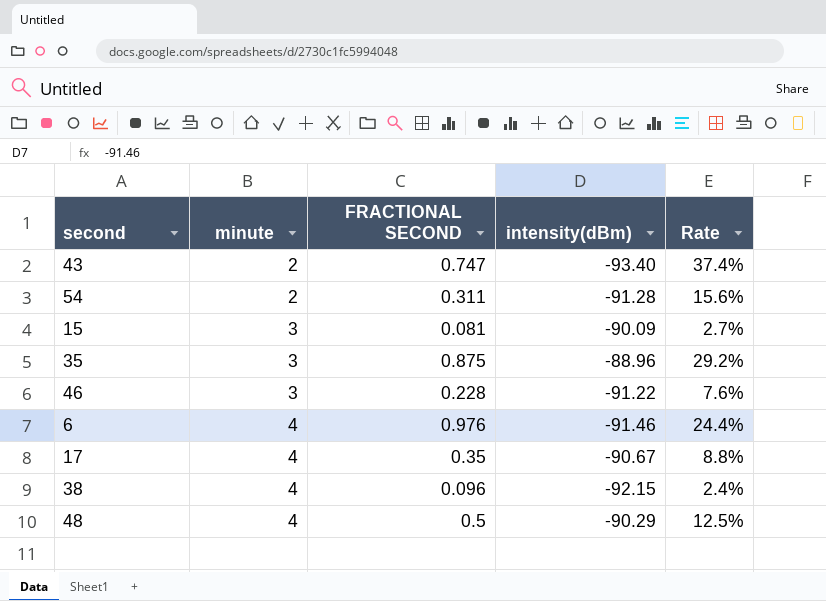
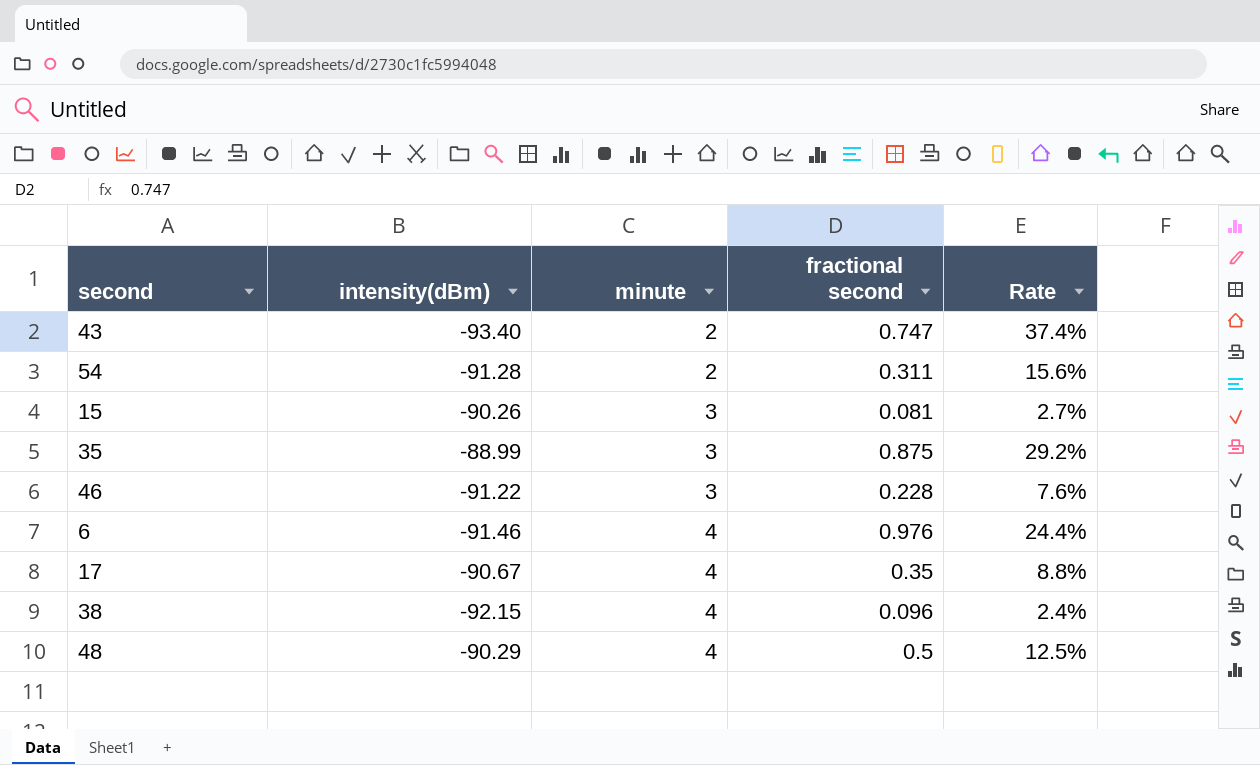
column intensity(dBm) | position: 4 -> 2
column name: FRACTIONAL SECOND -> fractional second
15 | intensity(dBm): -90.09 -> -90.26
35 | intensity(dBm): -88.96 -> -88.99

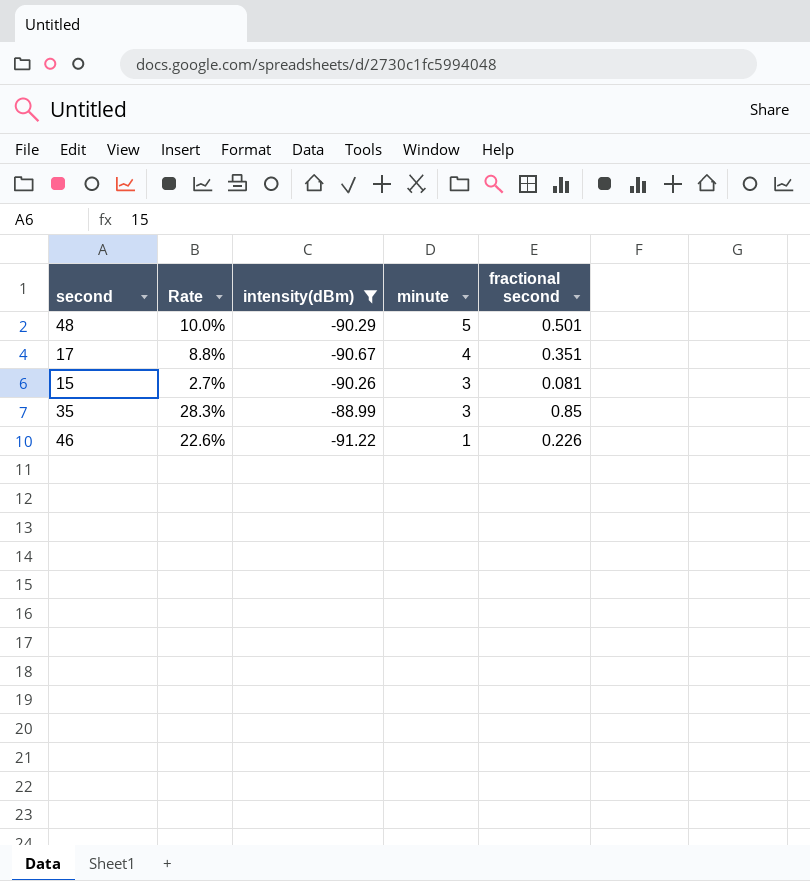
filter: none -> intensity(dBm) >= -91.22
row order: minute ascending -> minute descending
column Rate | position: 5 -> 2
48 | Rate: 12.5% -> 10.0%
48 | minute: 4 -> 5
48 | fractional second: 0.5 -> 0.501
17 | fractional second: 0.35 -> 0.351
35 | Rate: 29.2% -> 28.3%
35 | fractional second: 0.875 -> 0.85
46 | Rate: 7.6% -> 22.6%
46 | minute: 3 -> 1
46 | fractional second: 0.228 -> 0.226

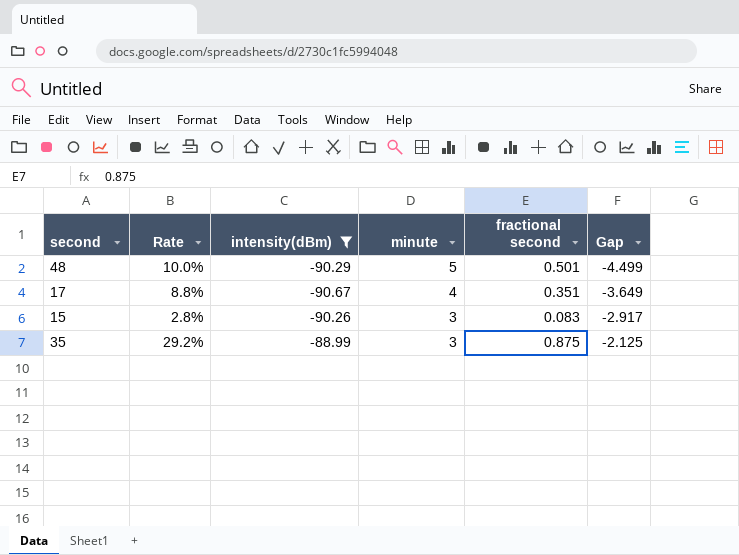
column Gap | formula: none -> [fractional second] - [minute]
row 46: 22.6% | -91.22 | 1 | 0.226 -> none
15 | Rate: 2.7% -> 2.8%
15 | fractional second: 0.081 -> 0.083
35 | Rate: 28.3% -> 29.2%
35 | fractional second: 0.85 -> 0.875

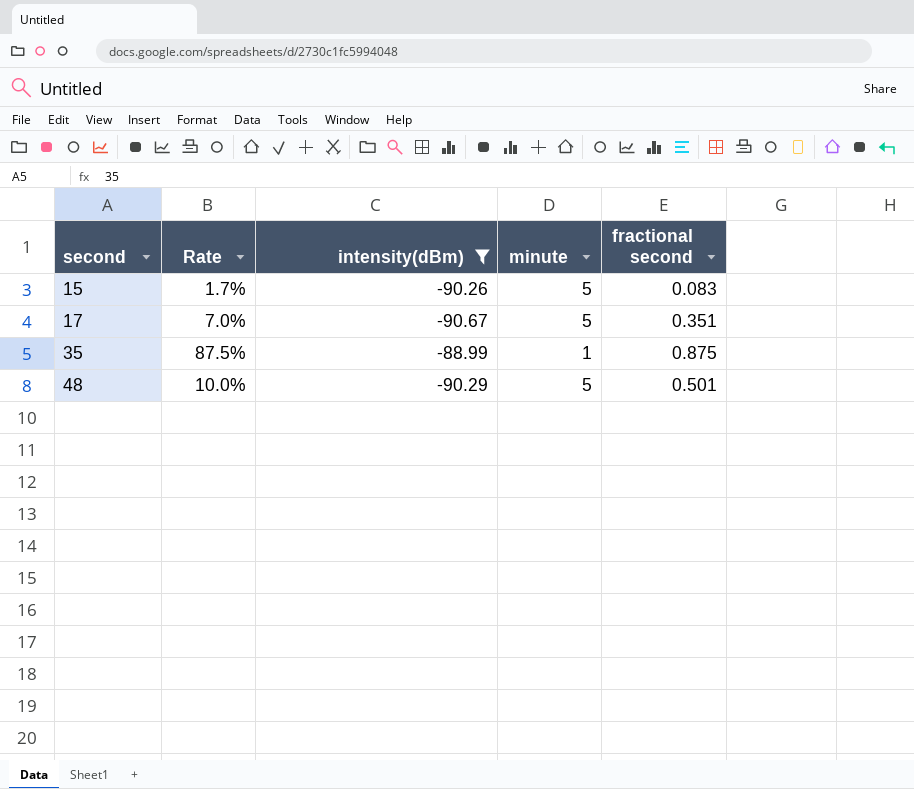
row order: minute descending -> second ascending
column Gap | formula: [fractional second] - [minute] -> none
15 | Rate: 2.8% -> 1.7%
15 | minute: 3 -> 5
17 | Rate: 8.8% -> 7.0%
17 | minute: 4 -> 5
35 | Rate: 29.2% -> 87.5%
35 | minute: 3 -> 1

